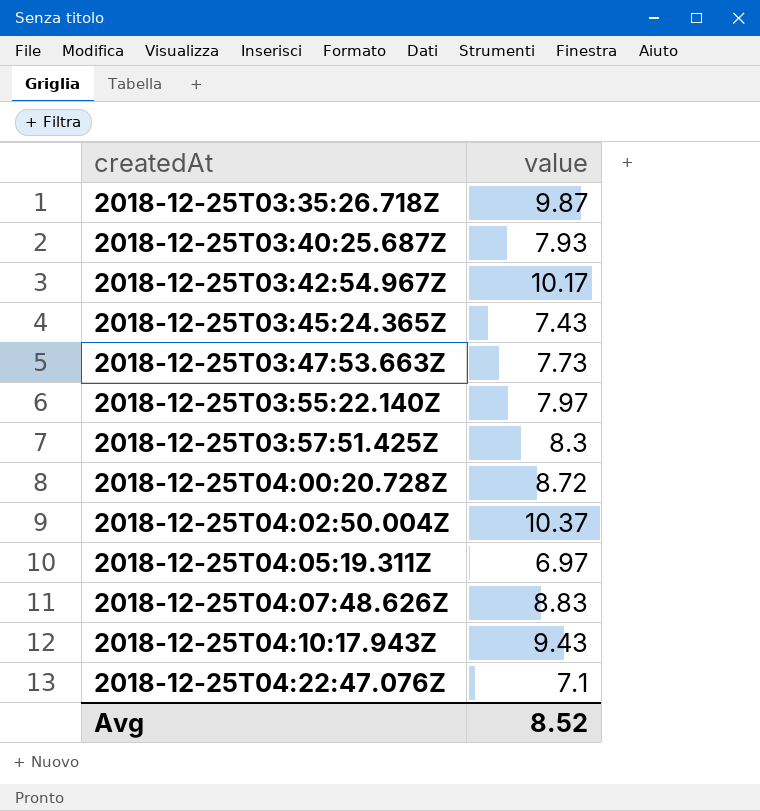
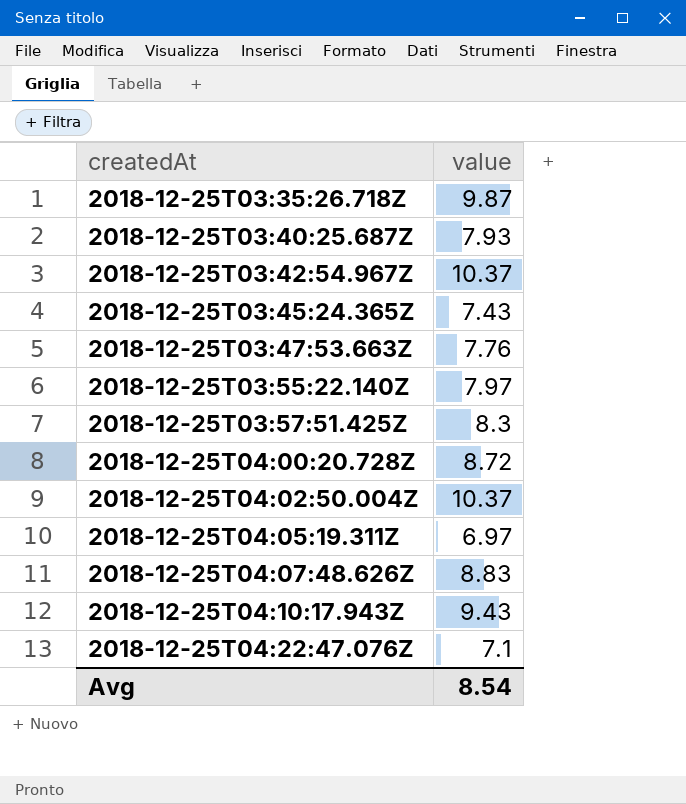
2018-12-25T03:42:54.967Z | value: 10.17 -> 10.37
2018-12-25T03:47:53.663Z | value: 7.73 -> 7.76
Avg | value: 8.52 -> 8.54

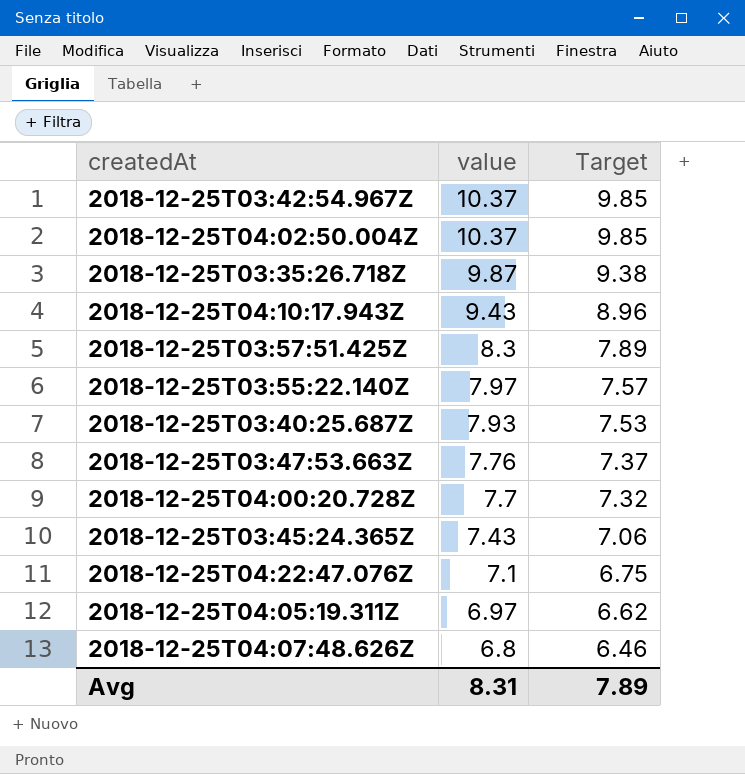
row order: createdAt ascending -> value descending
column Target | formula: none -> [value] * 0.95
2018-12-25T04:00:20.728Z | value: 8.72 -> 7.7
2018-12-25T04:07:48.626Z | value: 8.83 -> 6.8
Avg | value: 8.54 -> 8.31

